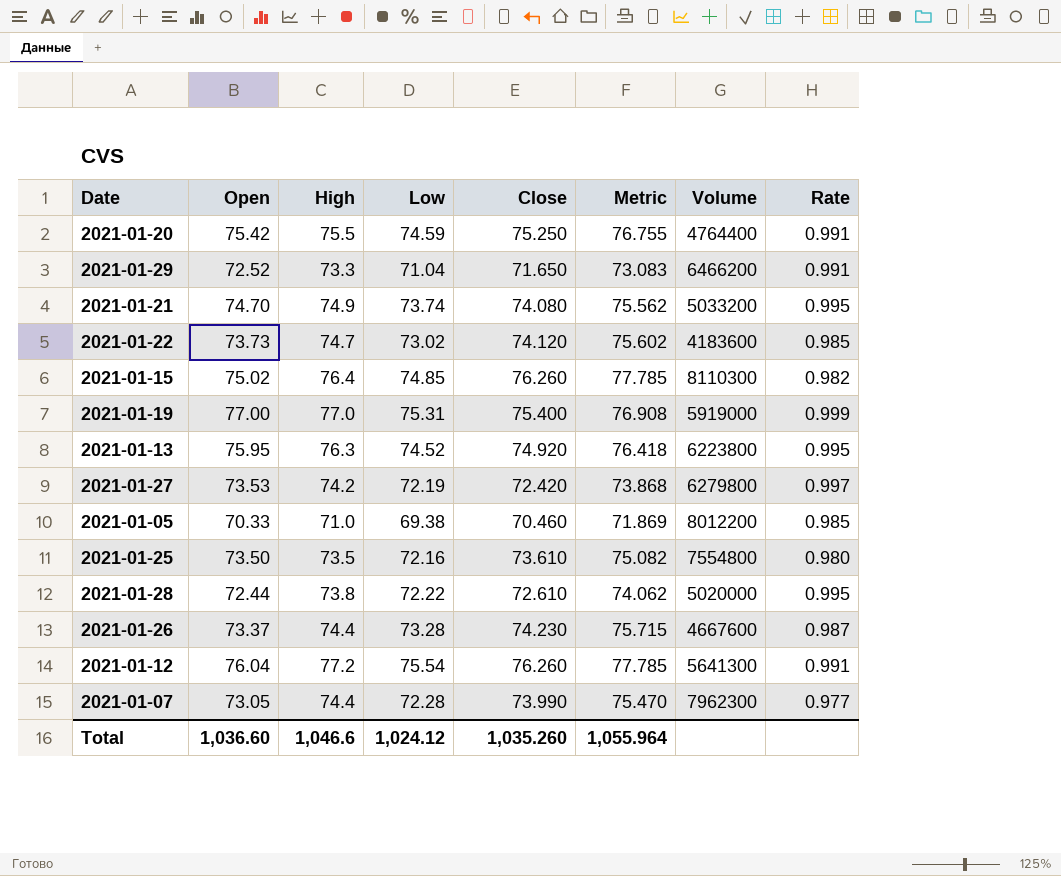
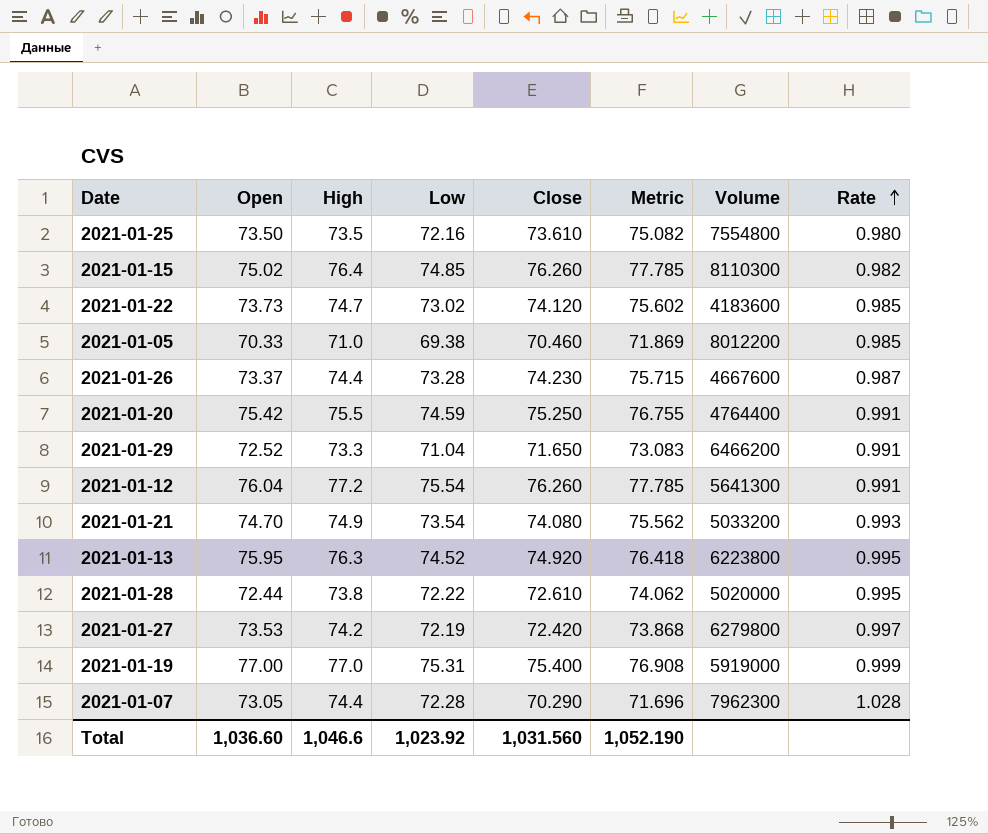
row order: none -> Rate ascending
2021-01-21 | Low: 73.74 -> 73.54
2021-01-21 | Rate: 0.995 -> 0.993
2021-01-07 | Close: 73.990 -> 70.290
2021-01-07 | Metric: 75.470 -> 71.696
2021-01-07 | Rate: 0.977 -> 1.028
Total | Low: 1,024.12 -> 1,023.92
Total | Close: 1,035.260 -> 1,031.560
Total | Metric: 1,055.964 -> 1,052.190

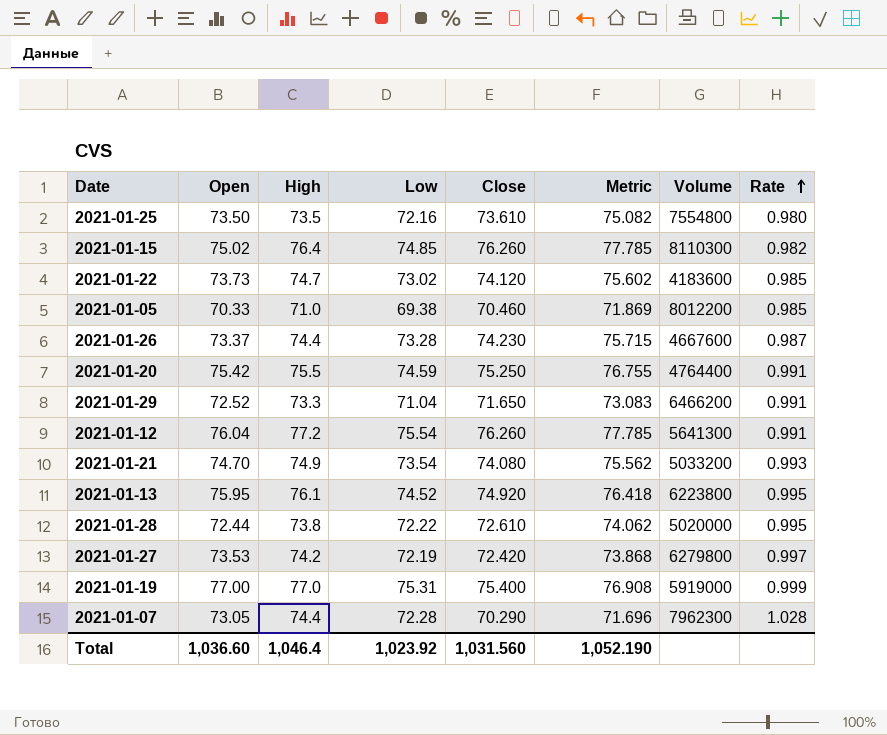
2021-01-13 | High: 76.3 -> 76.1
Total | High: 1,046.6 -> 1,046.4

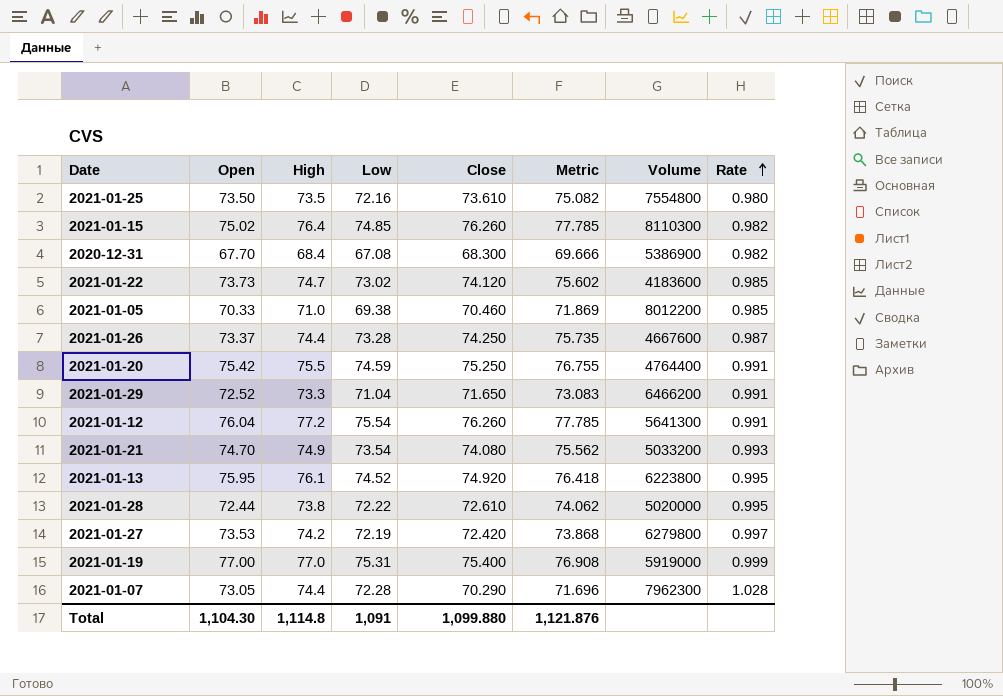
row 2020-12-31: none -> 67.70 | 68.4 | 67.08 | 68.300 | 69.666 | 5386900 | 0.982
2021-01-26 | Close: 74.230 -> 74.250
2021-01-26 | Metric: 75.715 -> 75.735
Total | Open: 1,036.60 -> 1,104.30
Total | High: 1,046.4 -> 1,114.8
Total | Low: 1,023.92 -> 1,091
Total | Close: 1,031.560 -> 1,099.880
Total | Metric: 1,052.190 -> 1,121.876

